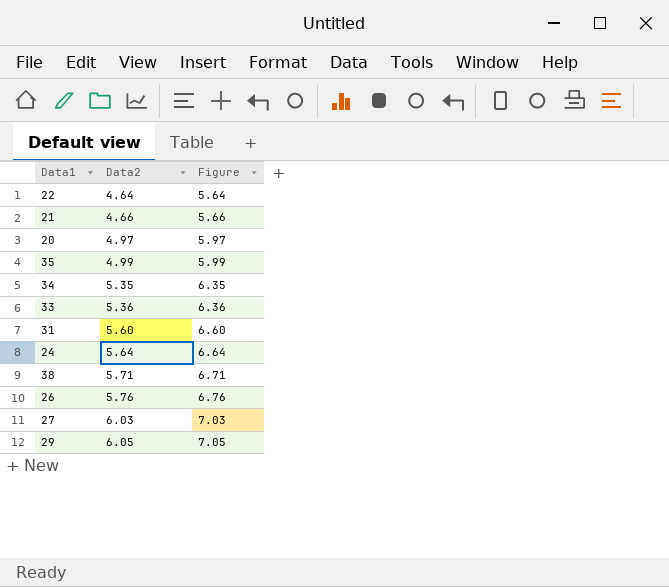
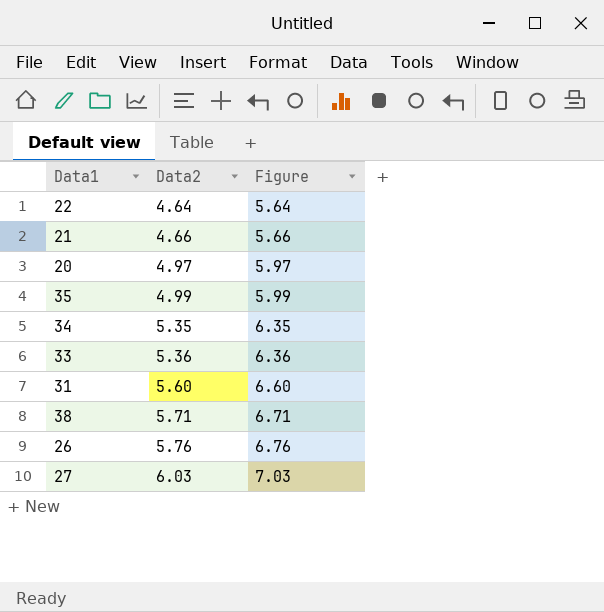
row 24: 5.64 | 6.64 -> none
row 29: 6.05 | 7.05 -> none

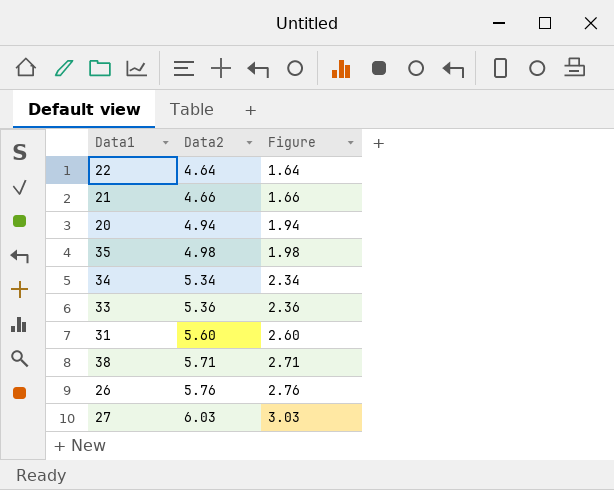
column Figure | formula: [Data2] + 1 -> [Data2] - 3
20 | Data2: 4.97 -> 4.94
35 | Data2: 4.99 -> 4.98
34 | Data2: 5.35 -> 5.34

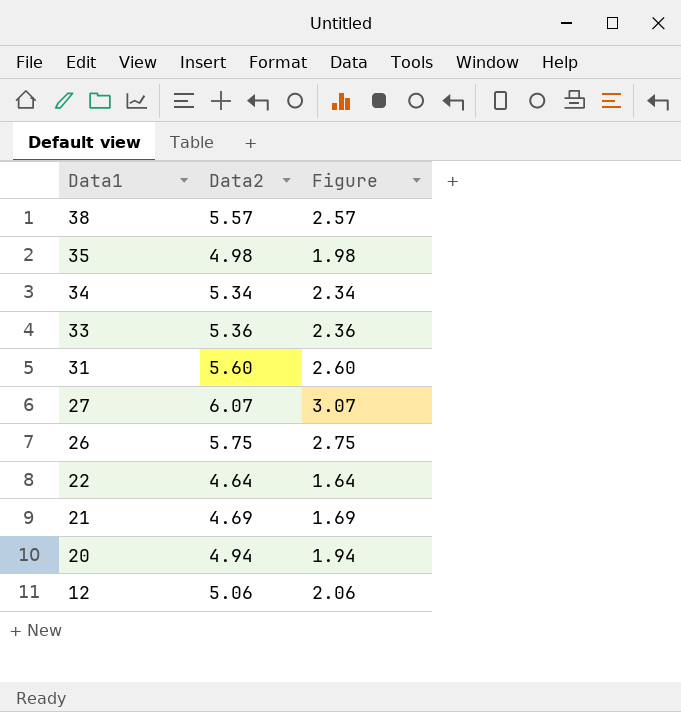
row order: Data2 ascending -> Data1 descending
38 | Data2: 5.71 -> 5.57
38 | Figure: 2.71 -> 2.57
27 | Data2: 6.03 -> 6.07
27 | Figure: 3.03 -> 3.07
26 | Data2: 5.76 -> 5.75
26 | Figure: 2.76 -> 2.75
21 | Data2: 4.66 -> 4.69
21 | Figure: 1.66 -> 1.69
row 12: none -> 5.06 | 2.06

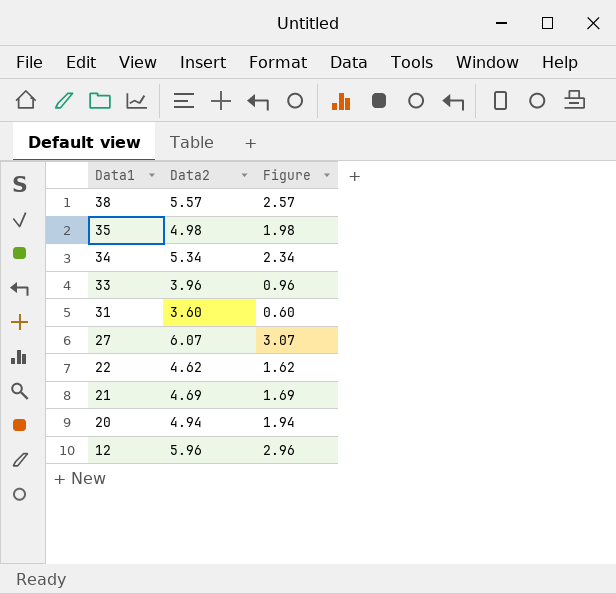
row 26: 5.75 | 2.75 -> none
33 | Data2: 5.36 -> 3.96
33 | Figure: 2.36 -> 0.96
31 | Data2: 5.60 -> 3.60
31 | Figure: 2.60 -> 0.60
22 | Data2: 4.64 -> 4.62
22 | Figure: 1.64 -> 1.62
12 | Data2: 5.06 -> 5.96
12 | Figure: 2.06 -> 2.96

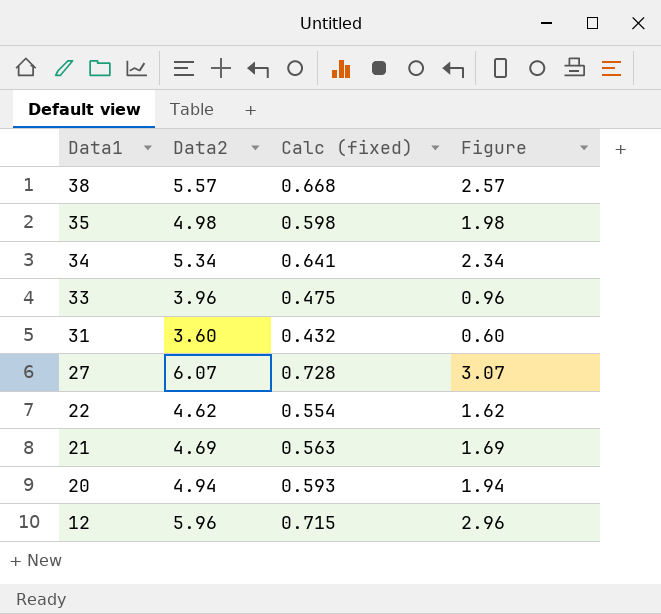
column Calc (fixed) | formula: none -> [Data2] * 0.12

